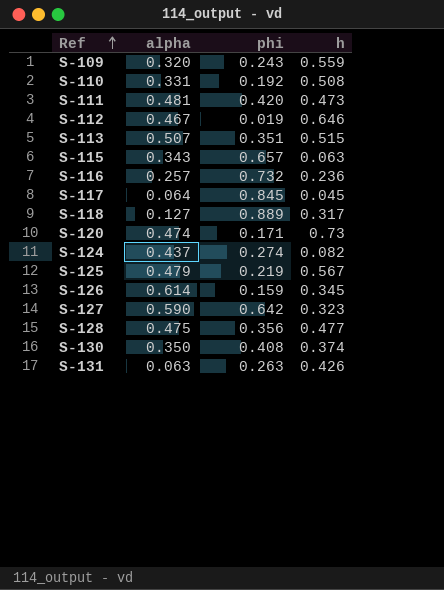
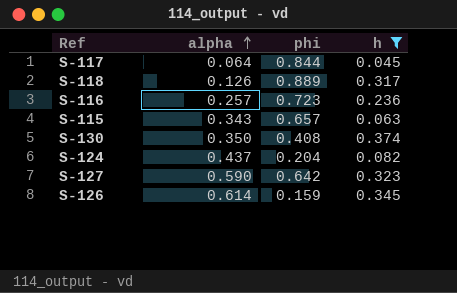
filter: none -> h <= 0.374
row order: Ref ascending -> alpha ascending
S-117 | phi: 0.845 -> 0.844
S-118 | alpha: 0.127 -> 0.126
S-116 | phi: 0.732 -> 0.723
S-124 | phi: 0.274 -> 0.204

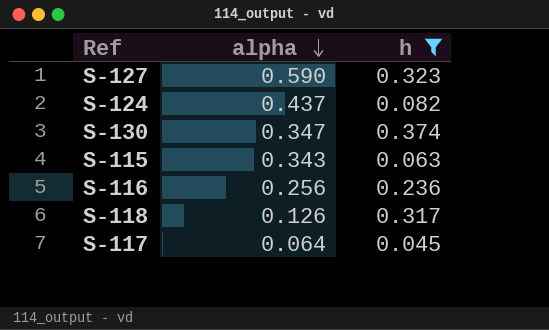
row order: alpha ascending -> alpha descending
column phi | position: 3 -> none
row S-126: 0.614 | 0.159 | 0.345 -> none
S-130 | alpha: 0.350 -> 0.347
S-116 | alpha: 0.257 -> 0.256

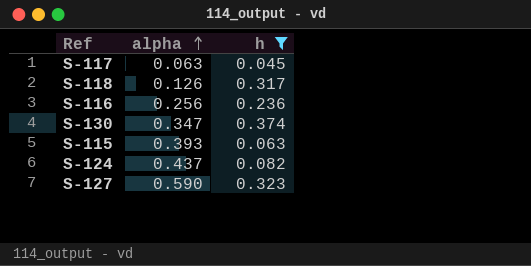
row order: alpha descending -> alpha ascending
S-117 | alpha: 0.064 -> 0.063
S-115 | alpha: 0.343 -> 0.393

